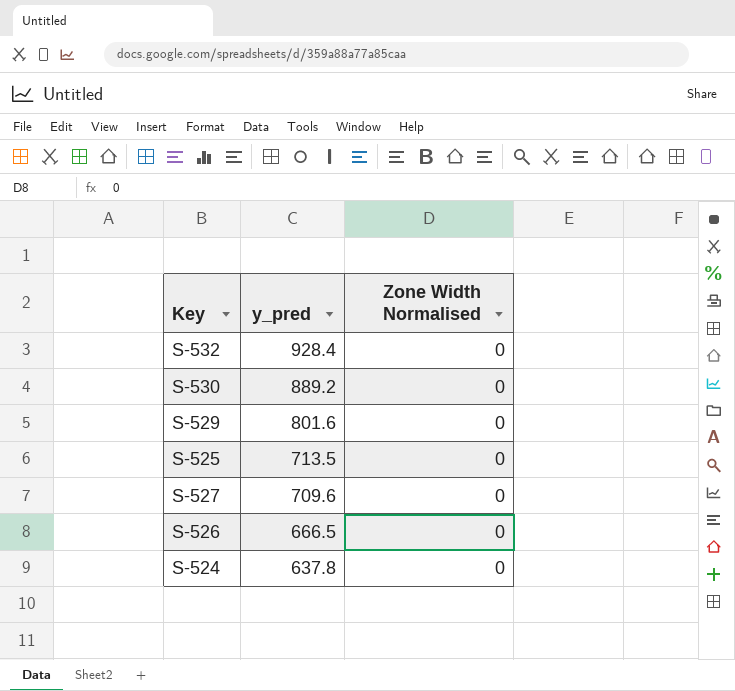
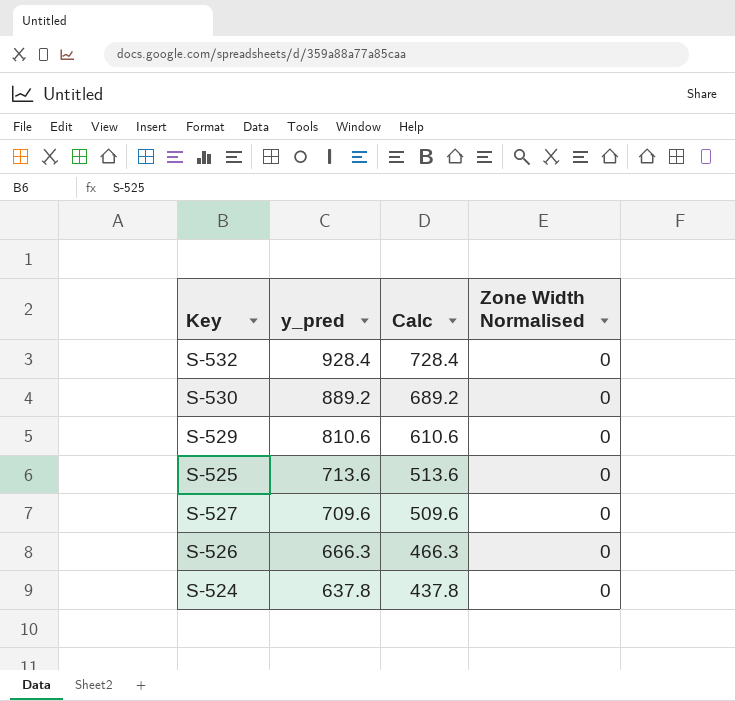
column Calc | formula: none -> [y_pred] - 200
S-529 | y_pred: 801.6 -> 810.6
S-525 | y_pred: 713.5 -> 713.6
S-526 | y_pred: 666.5 -> 666.3

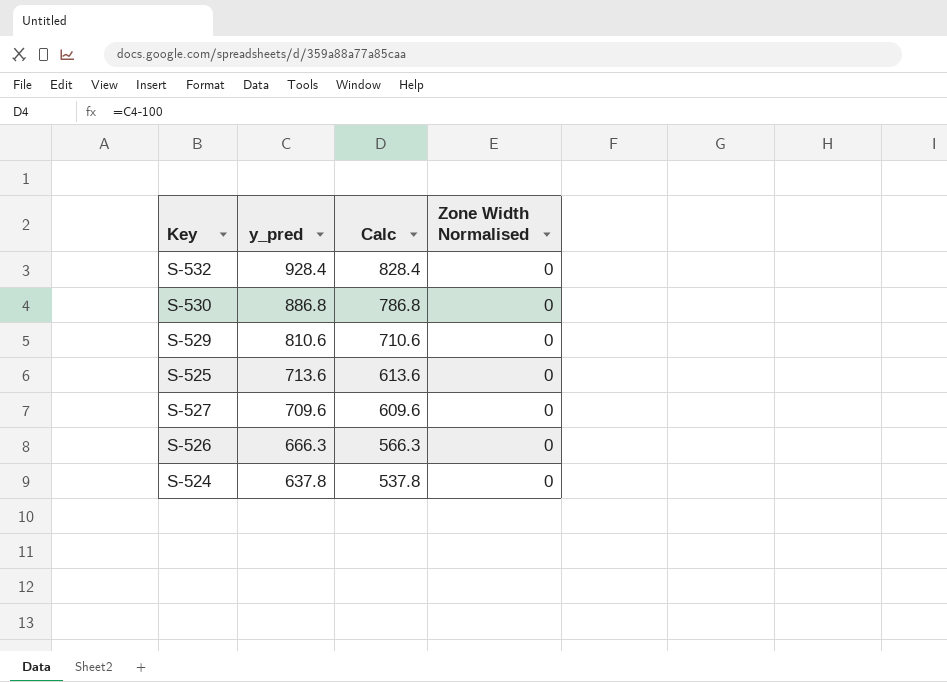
column Calc | formula: [y_pred] - 200 -> [y_pred] - 100
S-530 | y_pred: 889.2 -> 886.8

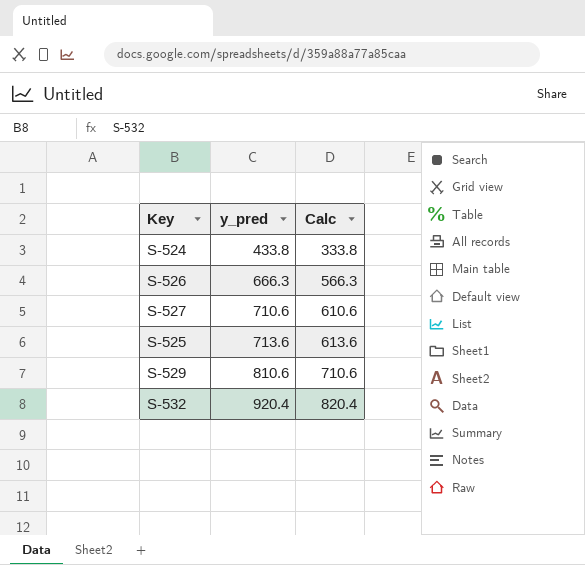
row order: y_pred descending -> y_pred ascending
column Zone Width Normalised | position: 4 -> none
row S-530: 886.8 | 786.8 | 0 -> none
S-524 | y_pred: 637.8 -> 433.8
S-524 | Calc: 537.8 -> 333.8
S-527 | y_pred: 709.6 -> 710.6
S-527 | Calc: 609.6 -> 610.6
S-532 | y_pred: 928.4 -> 920.4
S-532 | Calc: 828.4 -> 820.4

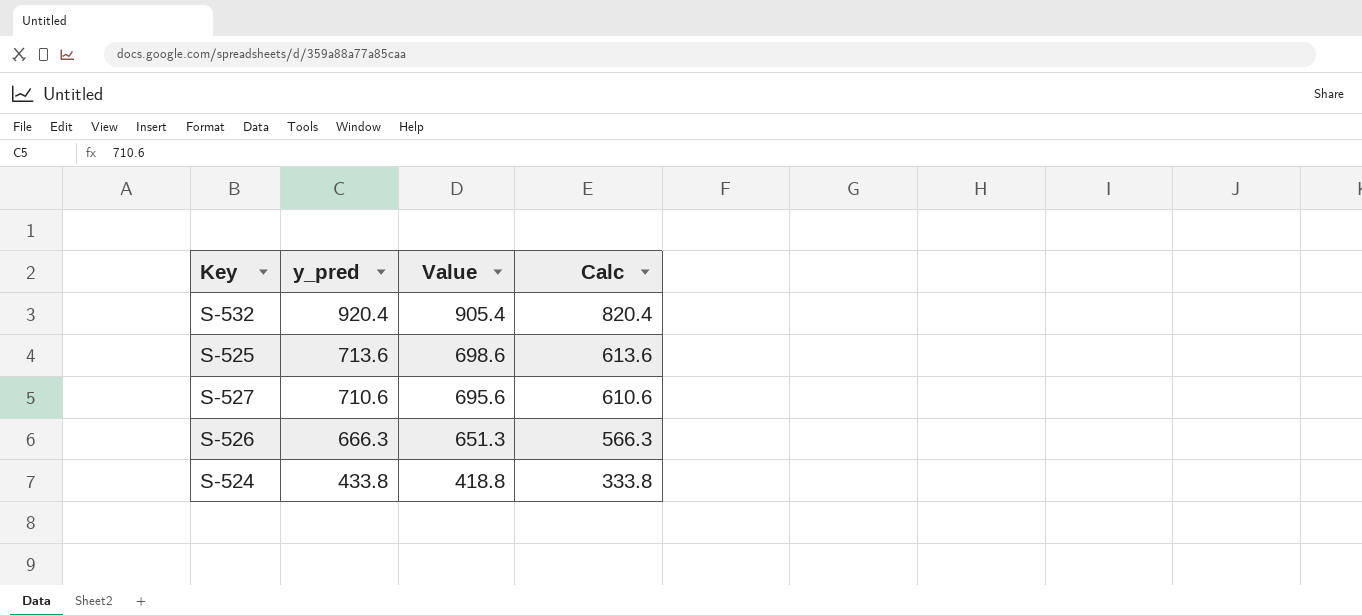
row order: y_pred ascending -> y_pred descending
column Value | formula: none -> [y_pred] - 15
row S-529: 810.6 | 710.6 -> none

